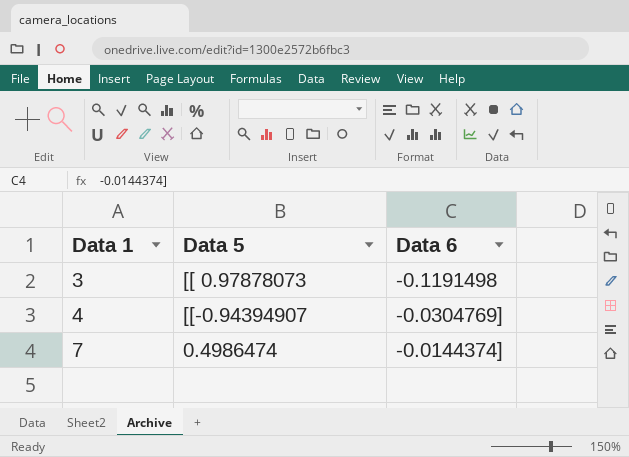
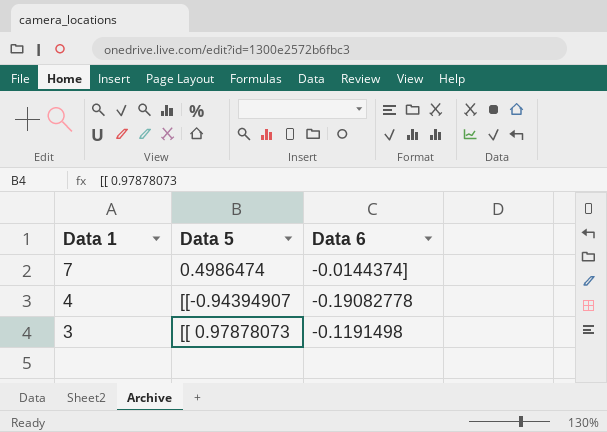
row order: Data 1 ascending -> Data 1 descending
4 | Data 6: -0.0304769] -> -0.19082778

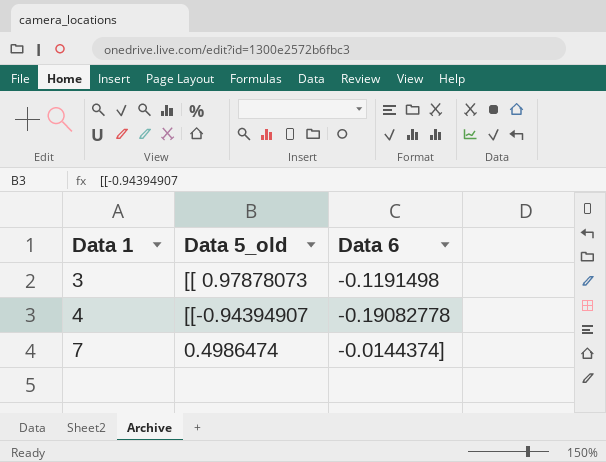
row order: Data 1 descending -> Data 1 ascending
column name: Data 5 -> Data 5_old

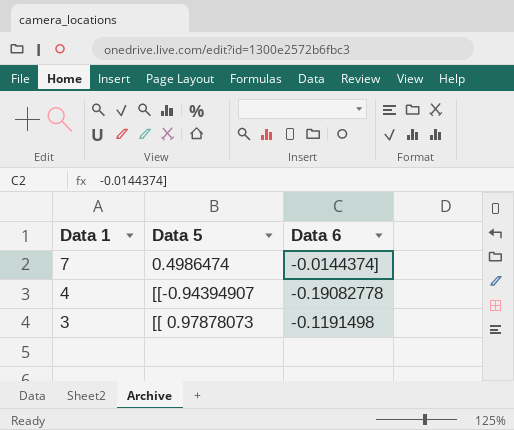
row order: Data 1 ascending -> Data 1 descending
column name: Data 5_old -> Data 5

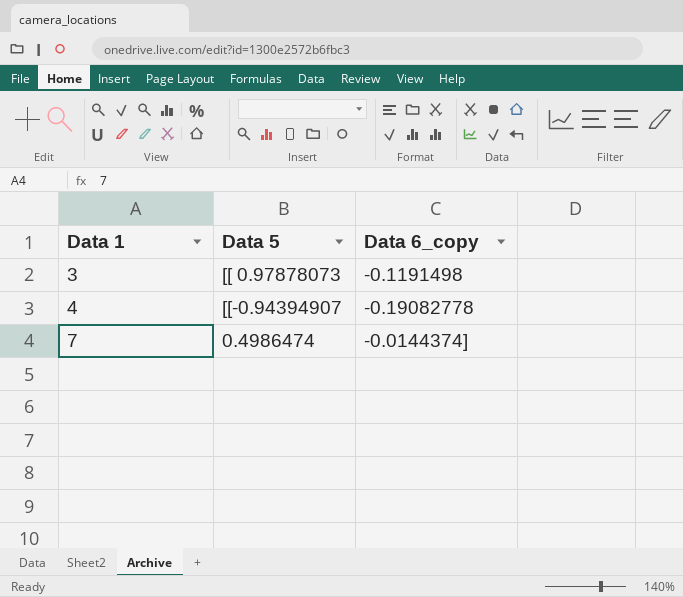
row order: Data 1 descending -> Data 1 ascending
column name: Data 6 -> Data 6_copy

